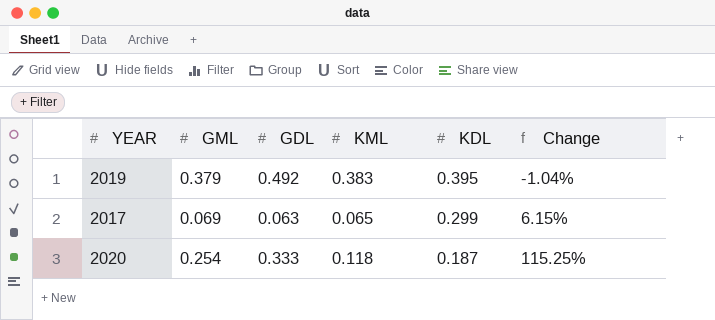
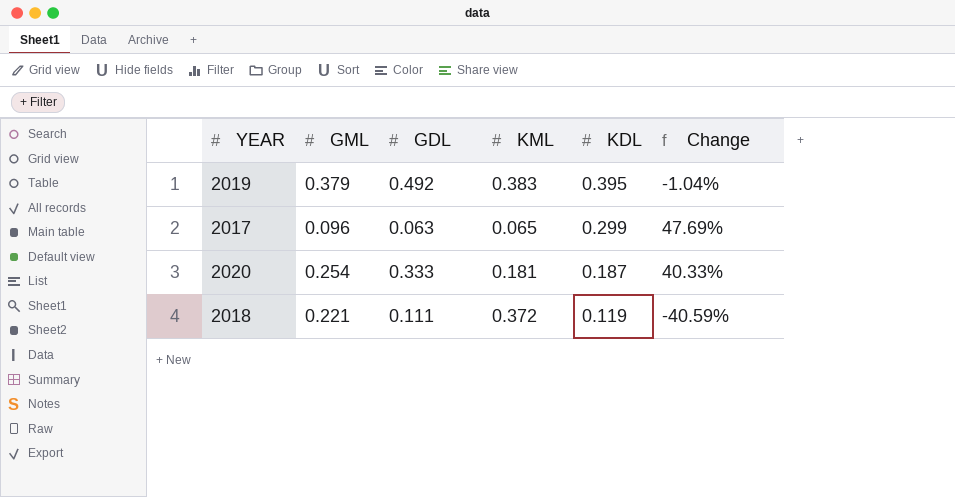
2017 | GML: 0.069 -> 0.096
2017 | Change: 6.15% -> 47.69%
2020 | KML: 0.118 -> 0.181
2020 | Change: 115.25% -> 40.33%
row 2018: none -> 0.221 | 0.111 | 0.372 | 0.119 | -40.59%

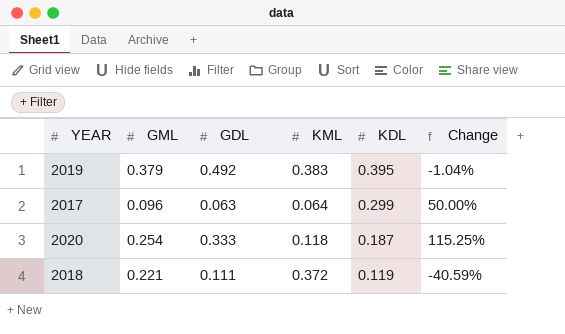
2017 | KML: 0.065 -> 0.064
2017 | Change: 47.69% -> 50.00%
2020 | KML: 0.181 -> 0.118
2020 | Change: 40.33% -> 115.25%

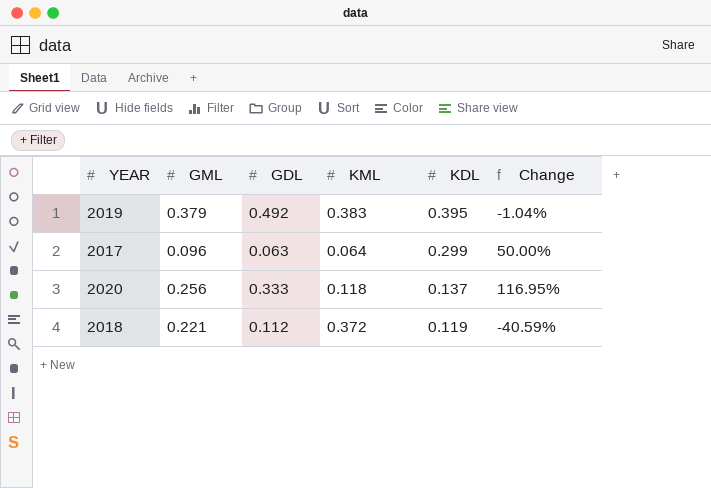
2020 | GML: 0.254 -> 0.256
2020 | KDL: 0.187 -> 0.137
2020 | Change: 115.25% -> 116.95%
2018 | GDL: 0.111 -> 0.112

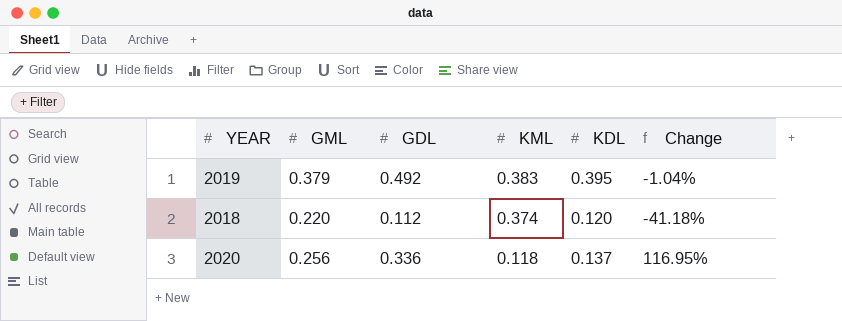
row order: KDL descending -> KML descending
row 2017: 0.096 | 0.063 | 0.064 | 0.299 | 50.00% -> none
2018 | GML: 0.221 -> 0.220
2018 | KML: 0.372 -> 0.374
2018 | KDL: 0.119 -> 0.120
2018 | Change: -40.59% -> -41.18%
2020 | GDL: 0.333 -> 0.336

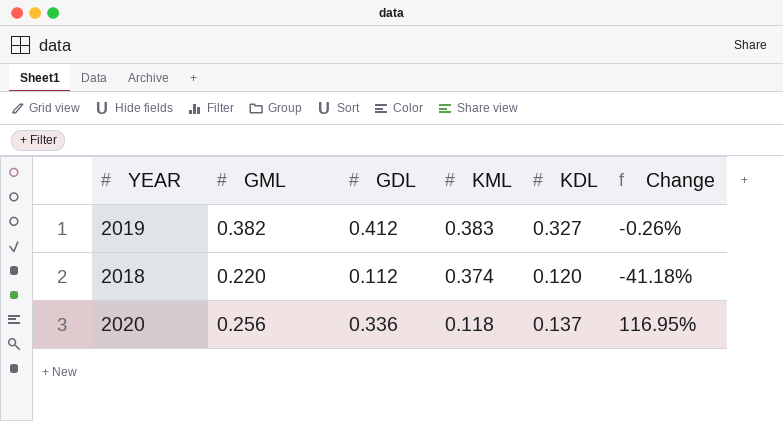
2019 | GML: 0.379 -> 0.382
2019 | GDL: 0.492 -> 0.412
2019 | KDL: 0.395 -> 0.327
2019 | Change: -1.04% -> -0.26%

